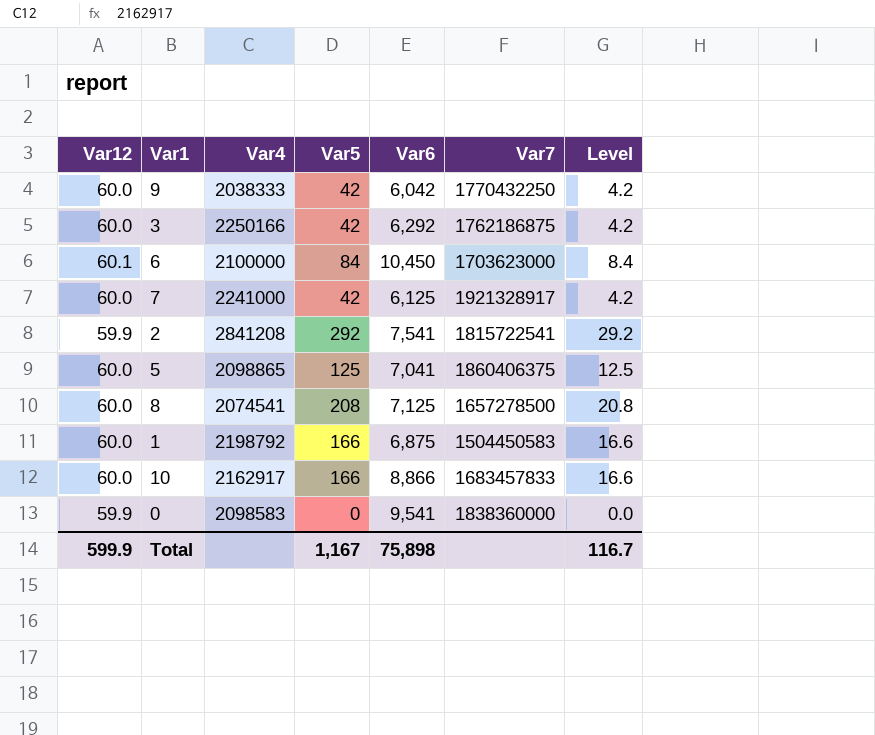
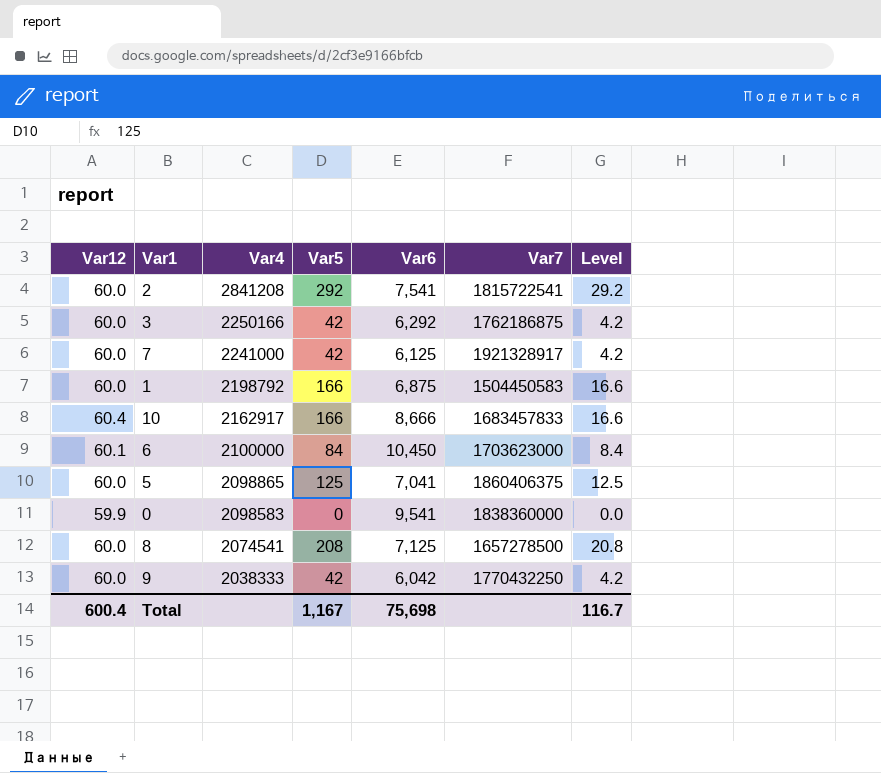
row order: none -> Var4 descending
2 | Var12: 59.9 -> 60.0
10 | Var12: 60.0 -> 60.4
10 | Var6: 8,866 -> 8,666
Total | Var12: 599.9 -> 600.4
Total | Var6: 75,898 -> 75,698

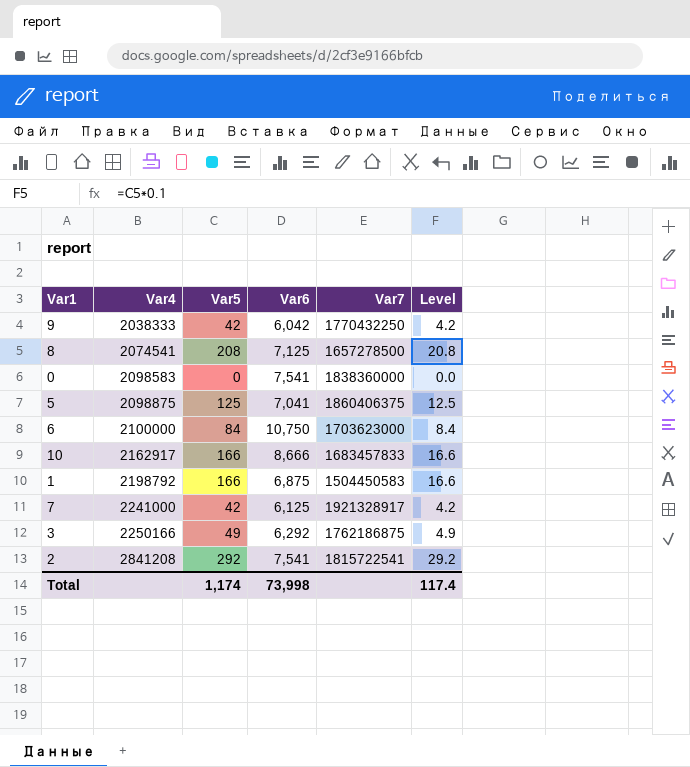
row order: Var4 descending -> Var4 ascending
column Var12 | position: 1 -> none
0 | Var6: 9,541 -> 7,541
5 | Var4: 2098865 -> 2098875
6 | Var6: 10,450 -> 10,750
3 | Var5: 42 -> 49
3 | Level: 4.2 -> 4.9
Total | Var5: 1,167 -> 1,174
Total | Var6: 75,698 -> 73,998
Total | Level: 116.7 -> 117.4

